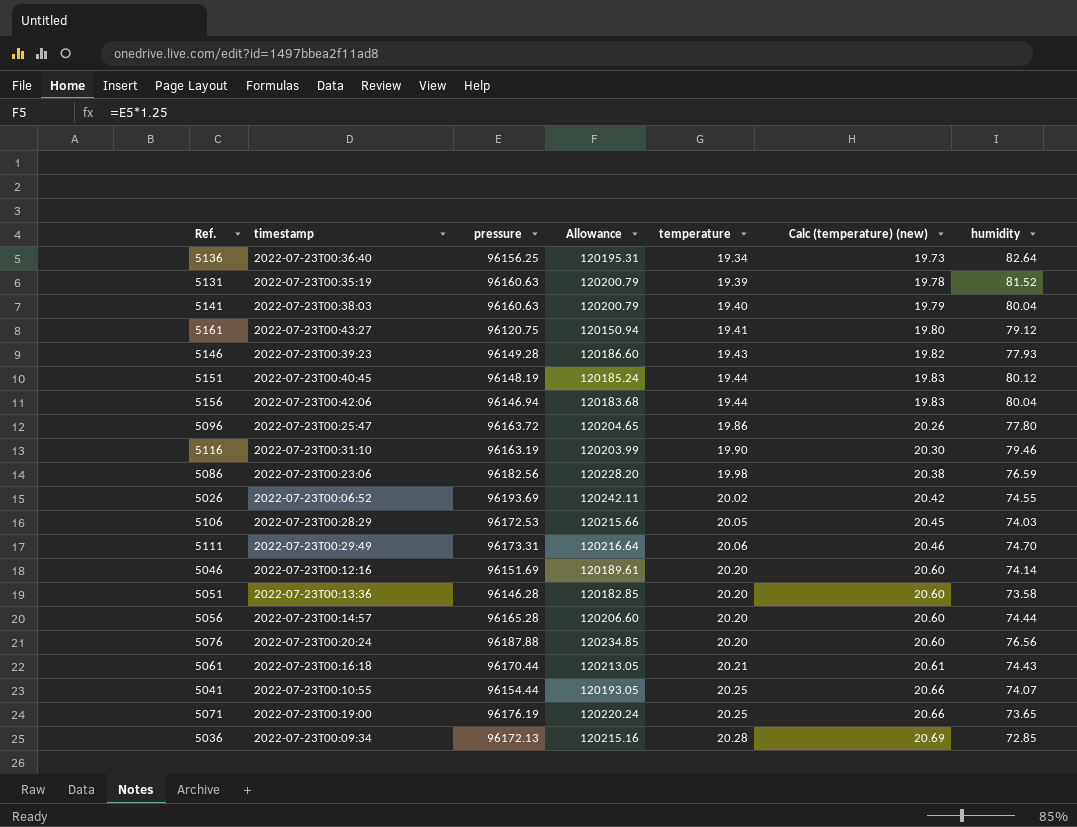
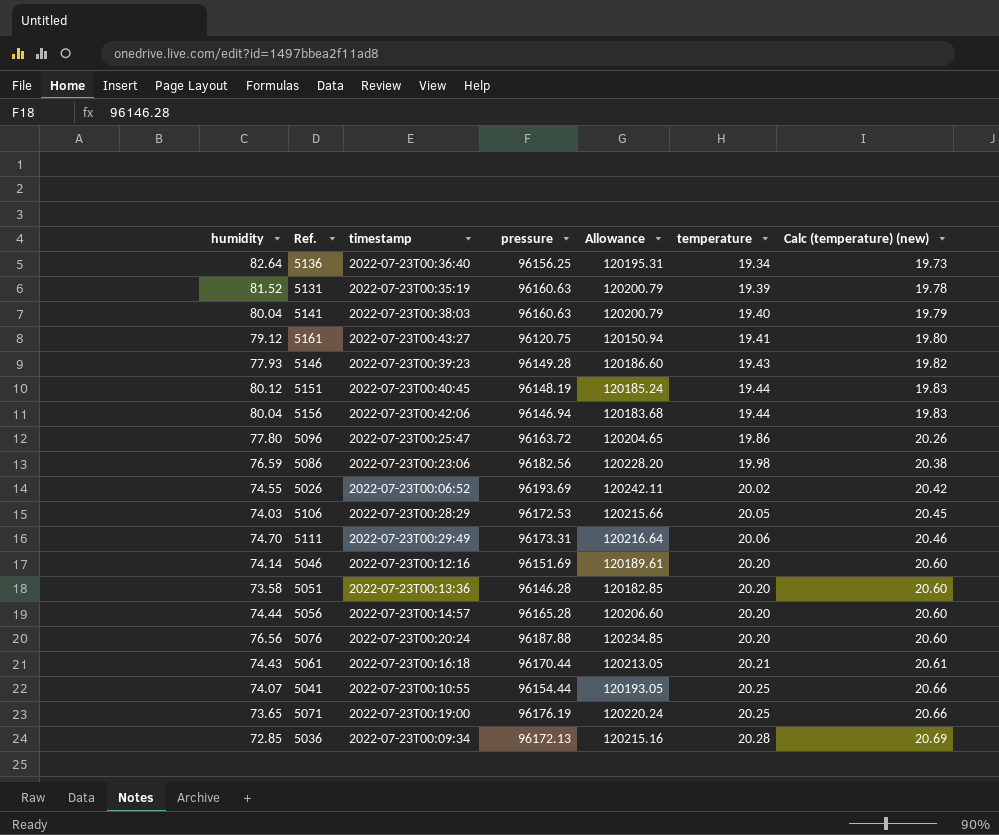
column humidity | position: 7 -> 1
row 5116: 2022-07-23T00:31:10 | 96163.19 | 120203.99 | 19.90 | 20.30 | 79.46 -> none

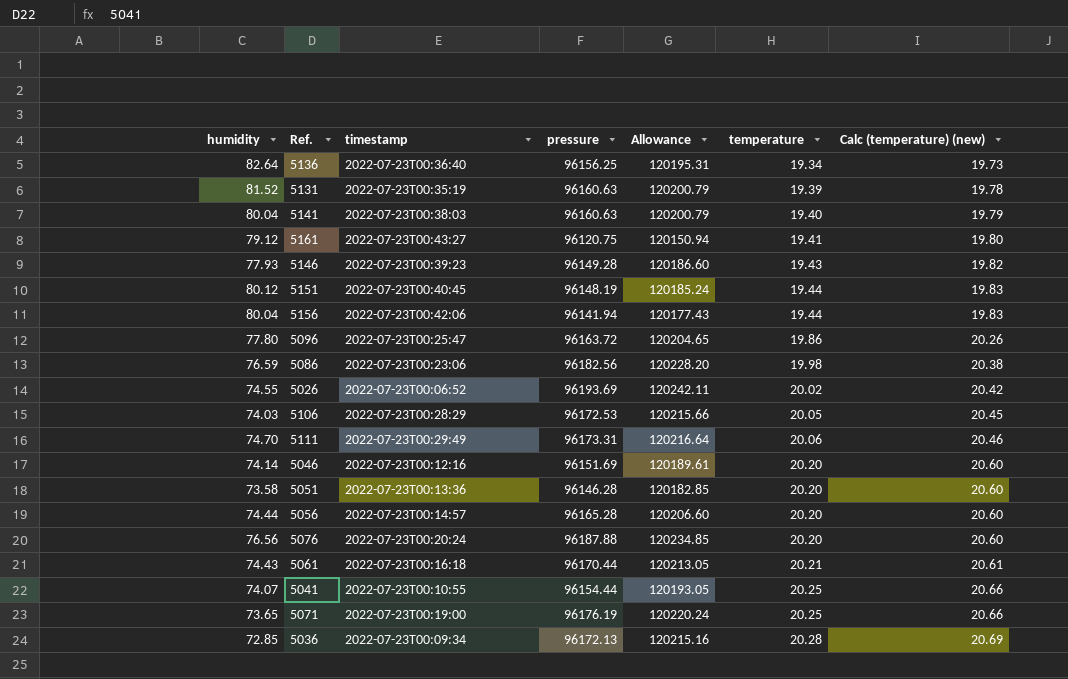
5156 | pressure: 96146.94 -> 96141.94
5156 | Allowance: 120183.68 -> 120177.43

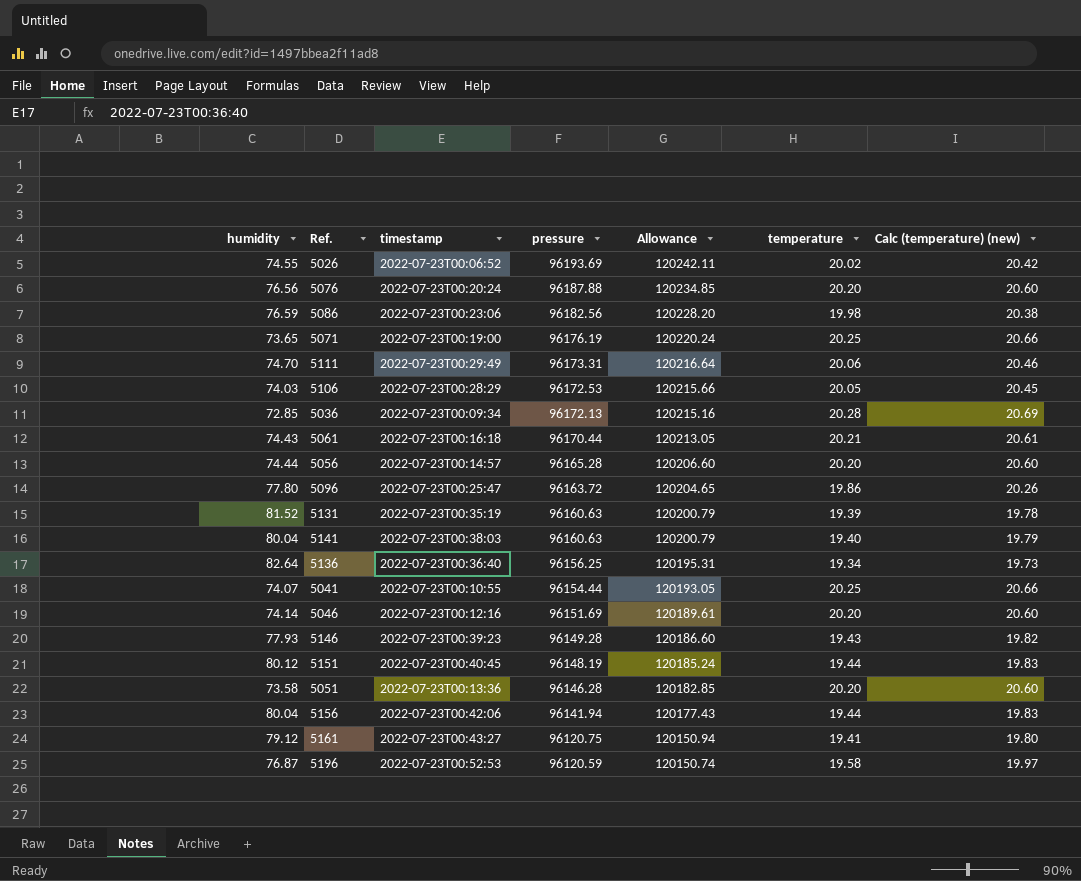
row order: temperature ascending -> pressure descending
row 5196: none -> 76.87 | 2022-07-23T00:52:53 | 96120.59 | 120150.74 | 19.58 | 19.97

